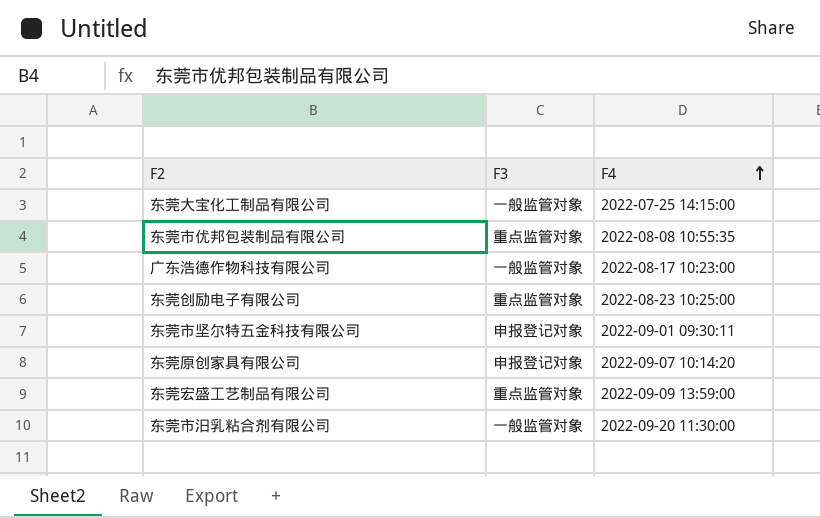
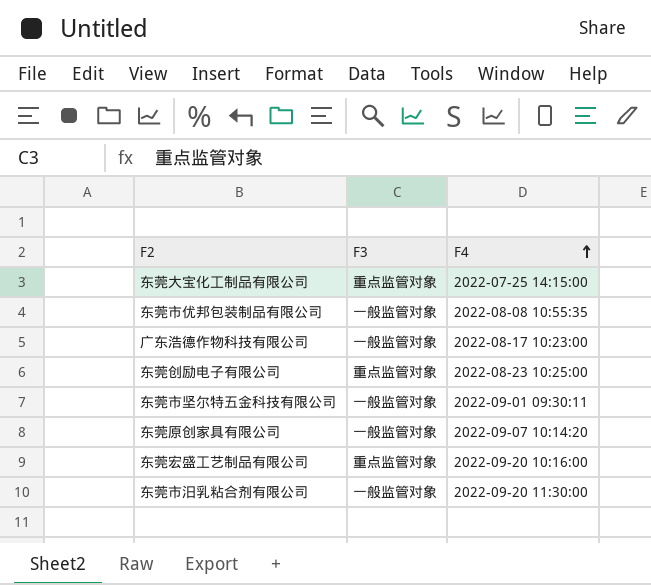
东莞大宝化工制品有限公司 | F3: 一般监管对象 -> 重点监管对象
东莞市优邦包装制品有限公司 | F3: 重点监管对象 -> 一般监管对象
东莞市坚尔特五金科技有限公司 | F3: 申报登记对象 -> 一般监管对象
东莞原创家具有限公司 | F3: 申报登记对象 -> 一般监管对象
东莞宏盛工艺制品有限公司 | F4: 2022-09-09 13:59:00 -> 2022-09-20 10:16:00

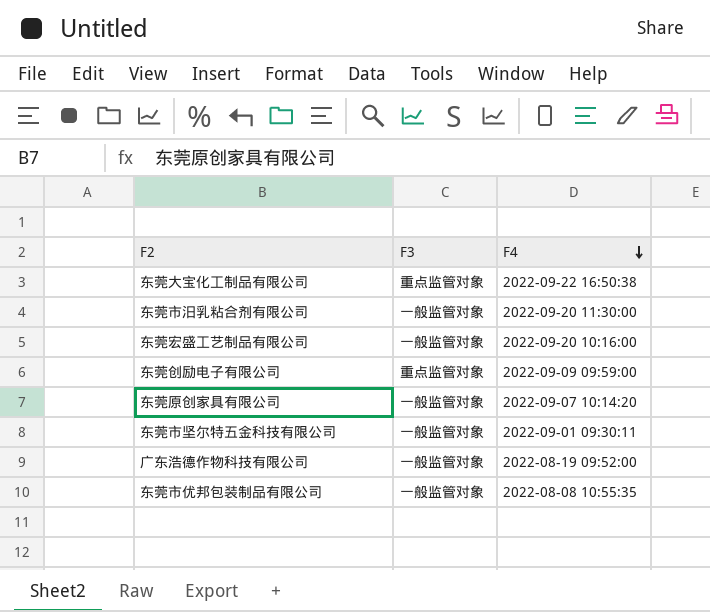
row order: F4 ascending -> F4 descending
东莞大宝化工制品有限公司 | F4: 2022-07-25 14:15:00 -> 2022-09-22 16:50:38
东莞宏盛工艺制品有限公司 | F3: 重点监管对象 -> 一般监管对象
东莞创励电子有限公司 | F4: 2022-08-23 10:25:00 -> 2022-09-09 09:59:00
广东浩德作物科技有限公司 | F4: 2022-08-17 10:23:00 -> 2022-08-19 09:52:00

